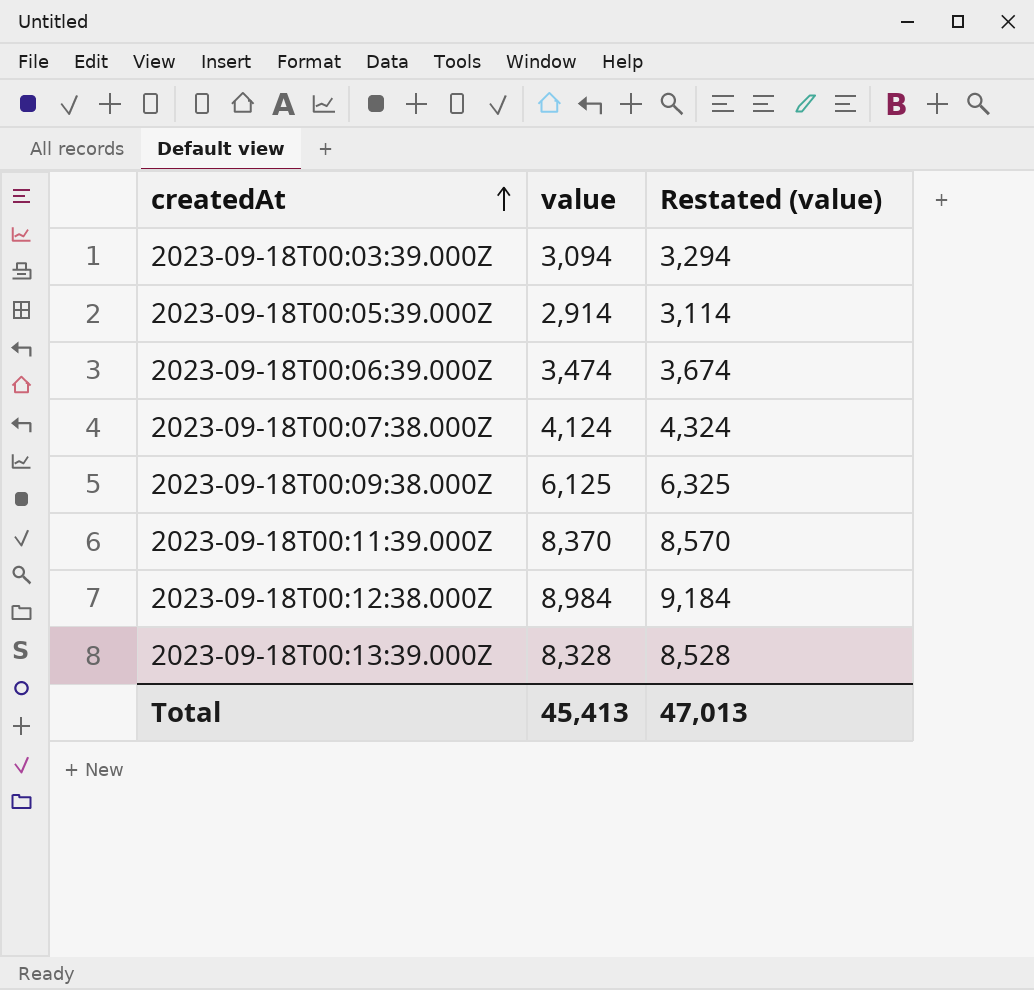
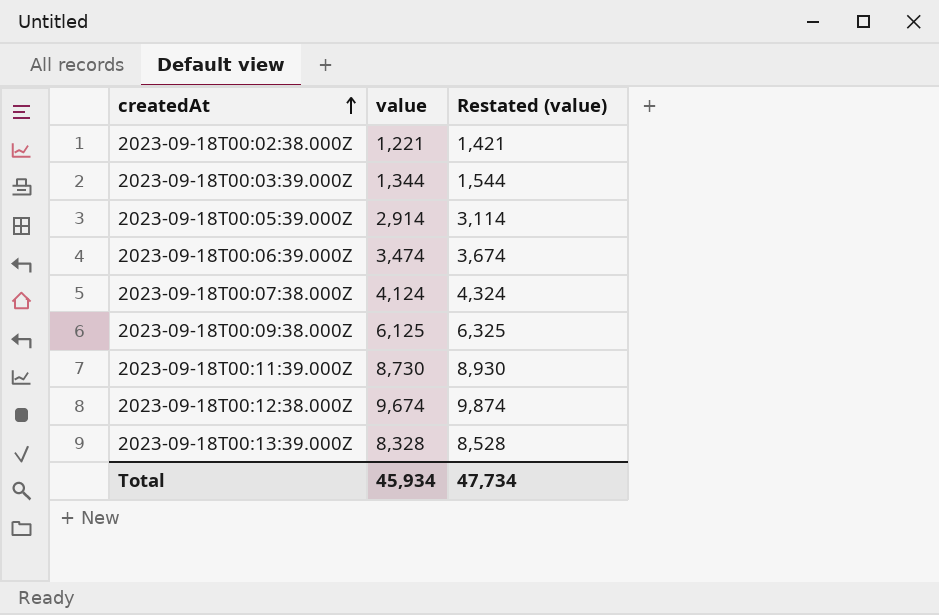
row 2023-09-18T00:02:38.000Z: none -> 1,221 | 1,421
2023-09-18T00:03:39.000Z | value: 3,094 -> 1,344
2023-09-18T00:03:39.000Z | Restated (value): 3,294 -> 1,544
2023-09-18T00:11:39.000Z | value: 8,370 -> 8,730
2023-09-18T00:11:39.000Z | Restated (value): 8,570 -> 8,930
2023-09-18T00:12:38.000Z | value: 8,984 -> 9,674
2023-09-18T00:12:38.000Z | Restated (value): 9,184 -> 9,874
Total | value: 45,413 -> 45,934
Total | Restated (value): 47,013 -> 47,734

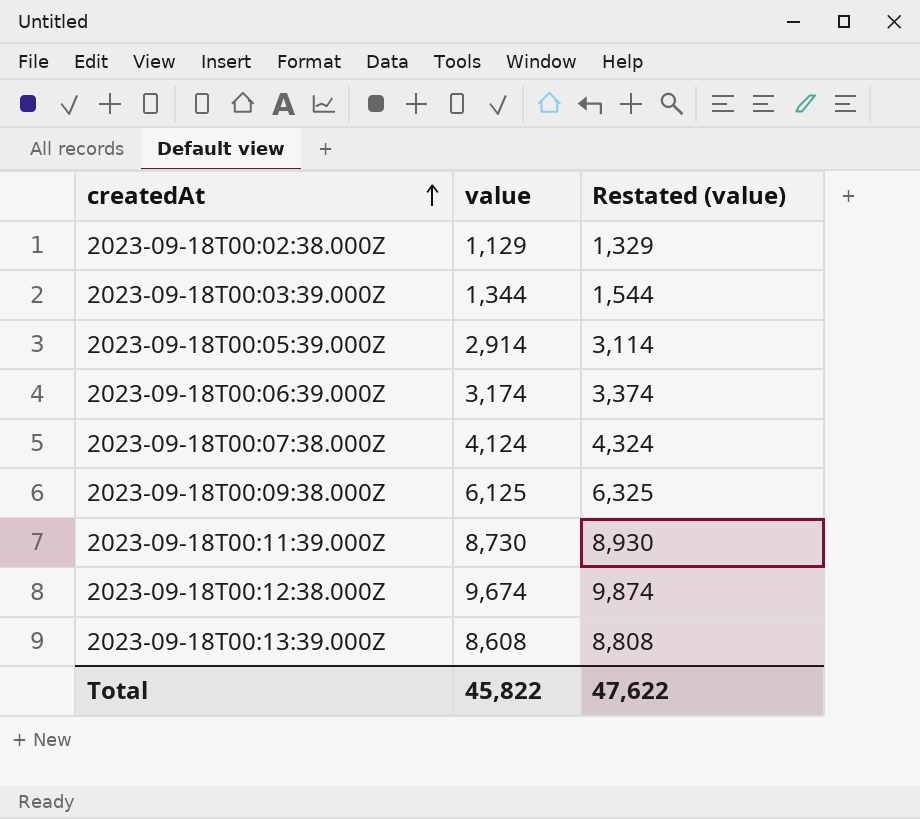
2023-09-18T00:02:38.000Z | value: 1,221 -> 1,129
2023-09-18T00:02:38.000Z | Restated (value): 1,421 -> 1,329
2023-09-18T00:06:39.000Z | value: 3,474 -> 3,174
2023-09-18T00:06:39.000Z | Restated (value): 3,674 -> 3,374
2023-09-18T00:13:39.000Z | value: 8,328 -> 8,608
2023-09-18T00:13:39.000Z | Restated (value): 8,528 -> 8,808
Total | value: 45,934 -> 45,822
Total | Restated (value): 47,734 -> 47,622

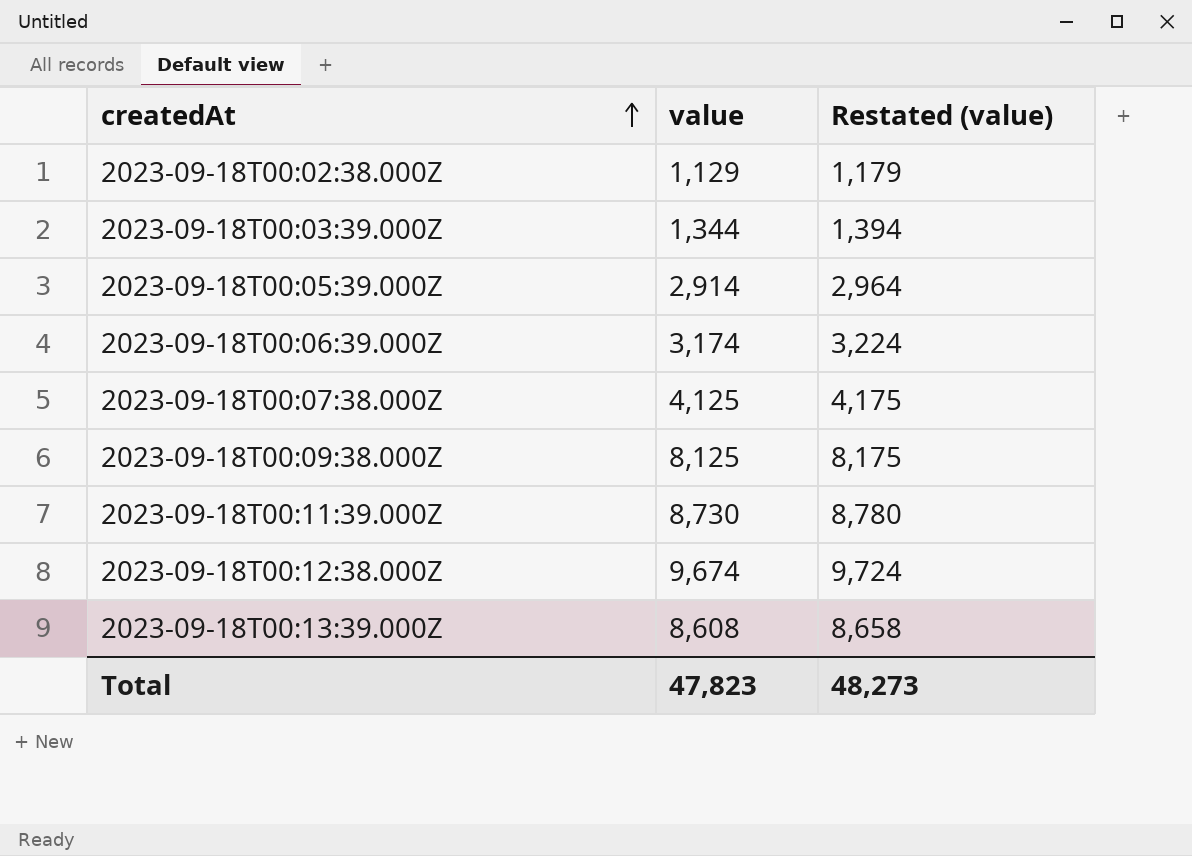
column Restated (value) | formula: [value] + 200 -> [value] + 50
2023-09-18T00:07:38.000Z | value: 4,124 -> 4,125
2023-09-18T00:09:38.000Z | value: 6,125 -> 8,125
Total | value: 45,822 -> 47,823
Total | Restated (value): 47,622 -> 48,273

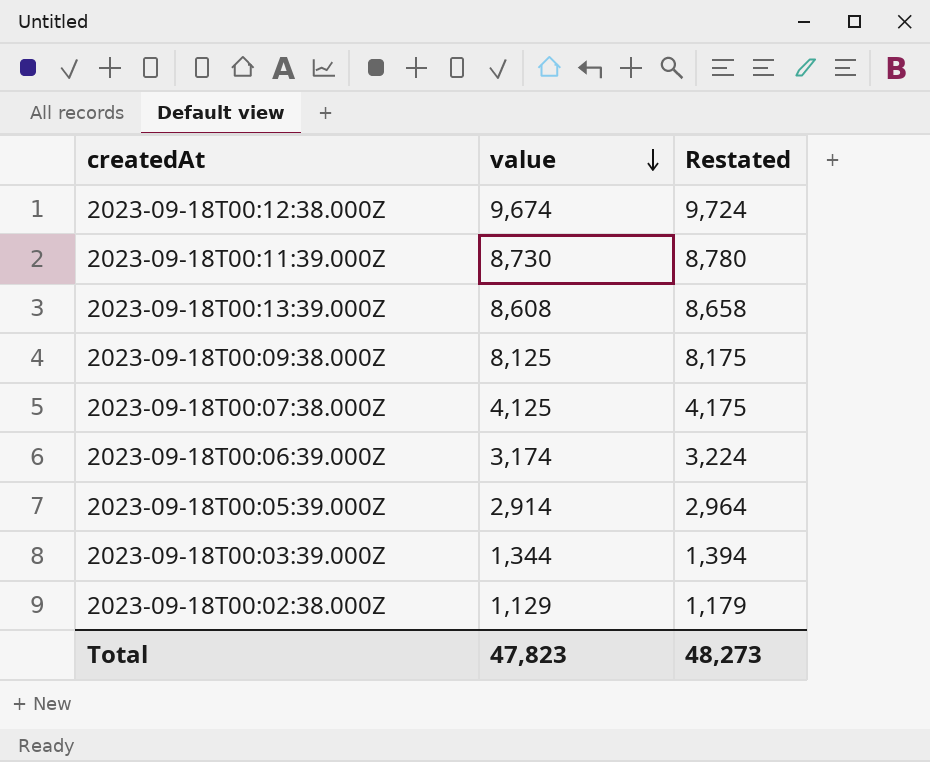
row order: createdAt ascending -> value descending
column name: Restated (value) -> Restated

